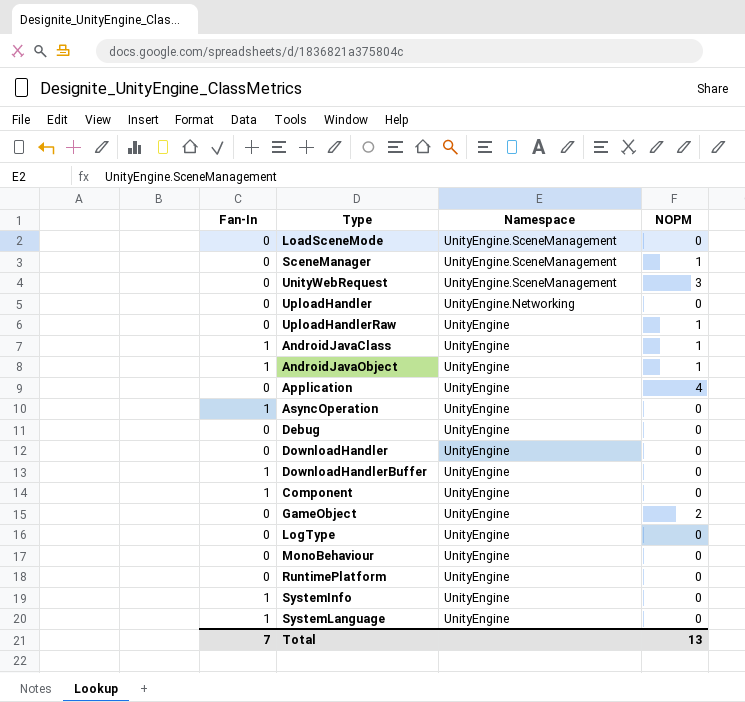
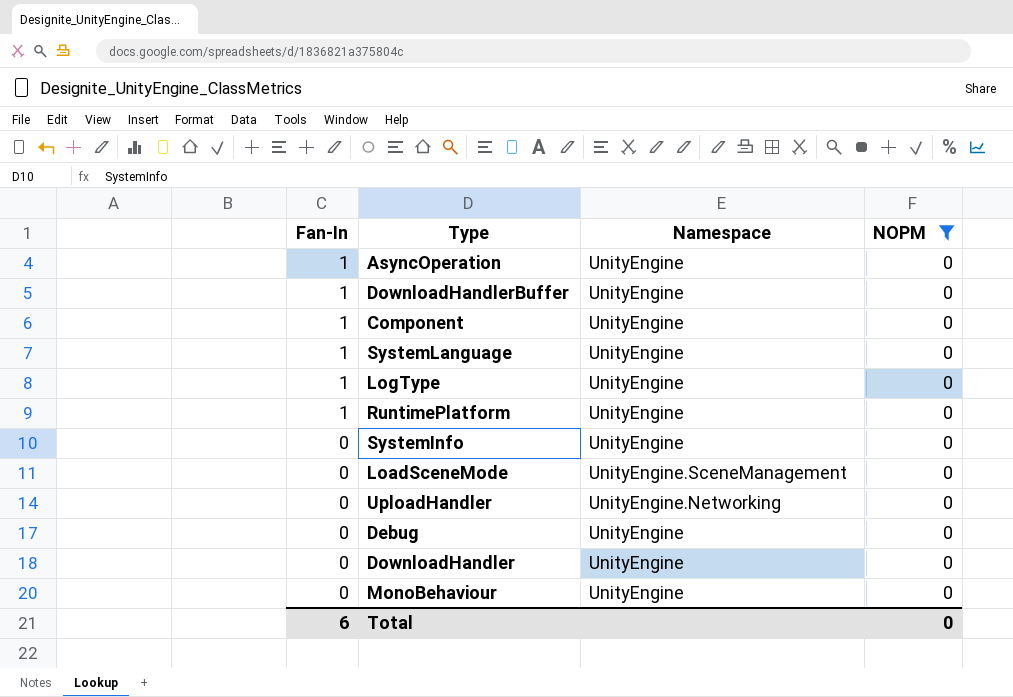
filter: none -> NOPM = 0
row order: Namespace descending -> Fan-In descending
LogType | Fan-In: 0 -> 1
RuntimePlatform | Fan-In: 0 -> 1
SystemInfo | Fan-In: 1 -> 0
Total | Fan-In: 7 -> 6
Total | NOPM: 13 -> 0

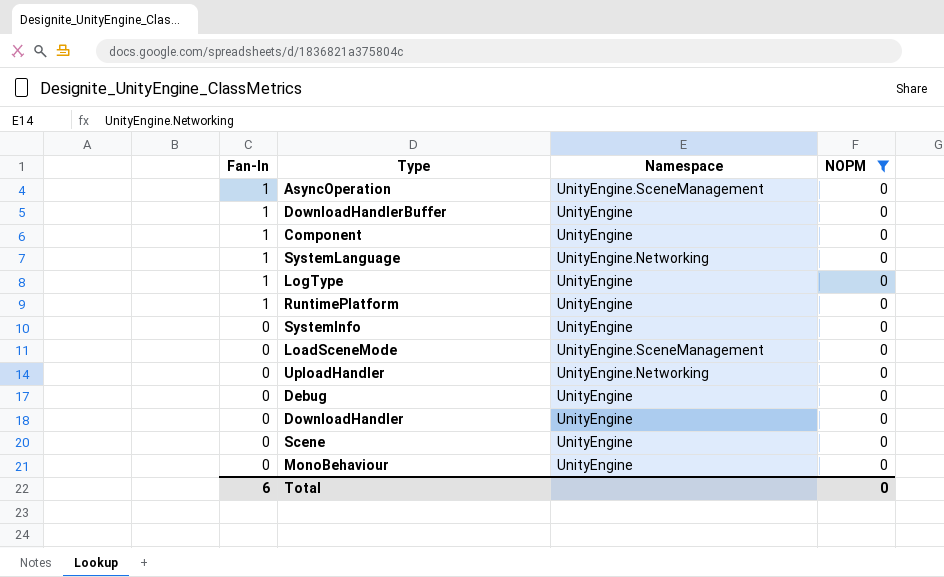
AsyncOperation | Namespace: UnityEngine -> UnityEngine.SceneManagement
SystemLanguage | Namespace: UnityEngine -> UnityEngine.Networking
row Scene: none -> 0 | UnityEngine | 0

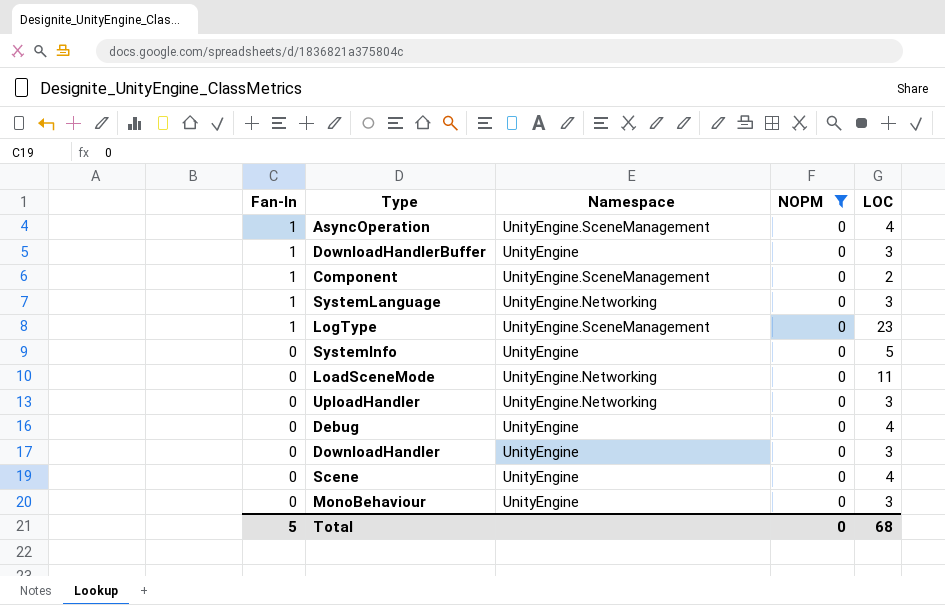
column LOC | position: none -> 5
row RuntimePlatform: 1 | UnityEngine | 0 -> none
Component | Namespace: UnityEngine -> UnityEngine.SceneManagement
LogType | Namespace: UnityEngine -> UnityEngine.SceneManagement
LoadSceneMode | Namespace: UnityEngine.SceneManagement -> UnityEngine.Networking
Total | Fan-In: 6 -> 5

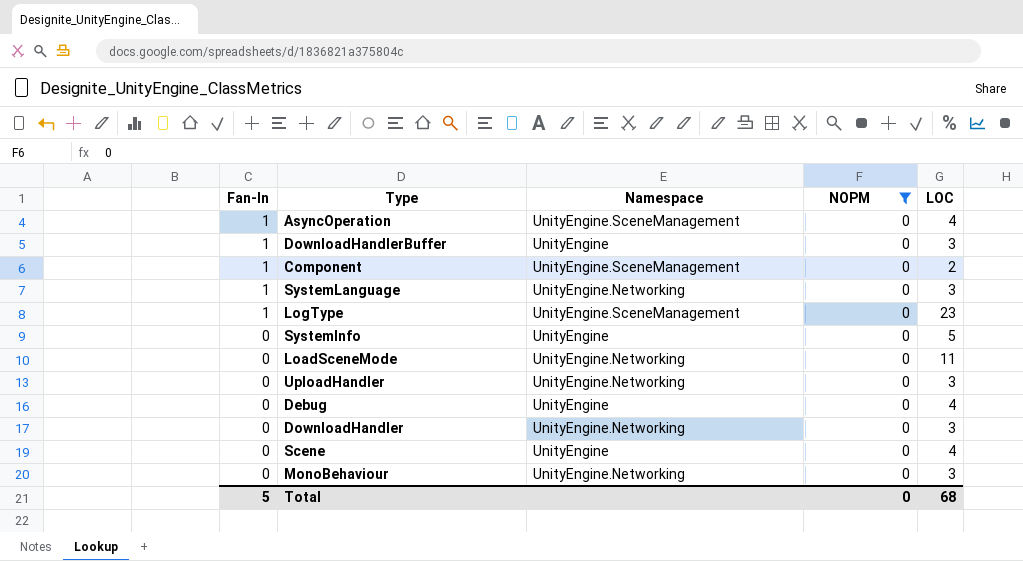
DownloadHandler | Namespace: UnityEngine -> UnityEngine.Networking
MonoBehaviour | Namespace: UnityEngine -> UnityEngine.Networking

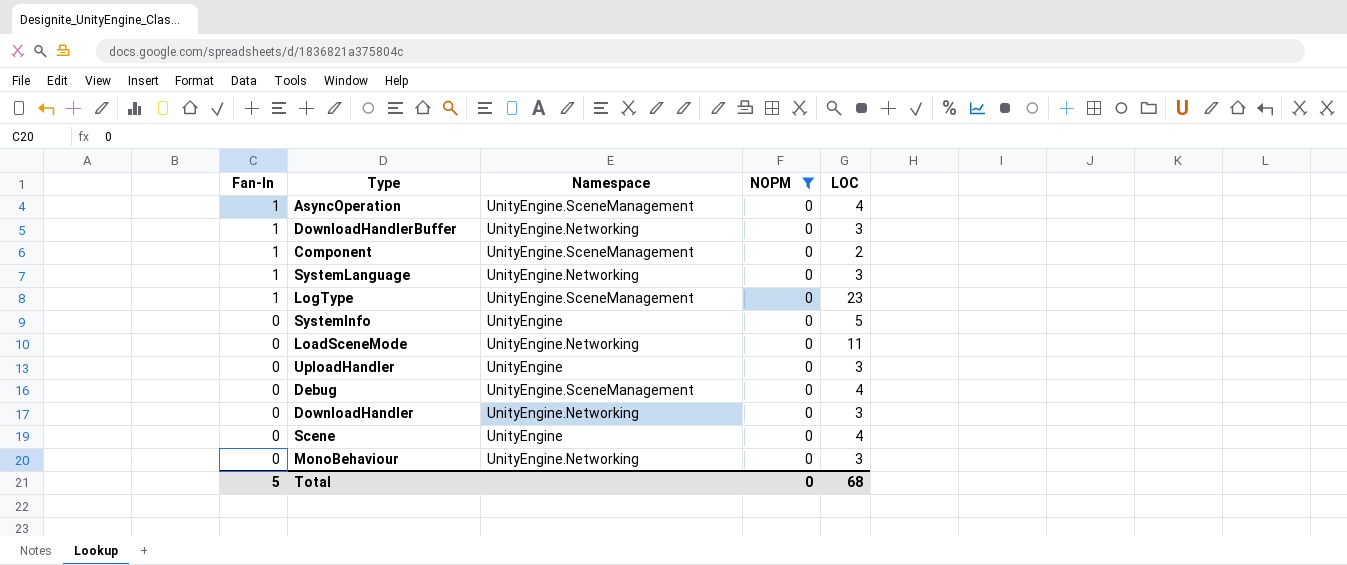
DownloadHandlerBuffer | Namespace: UnityEngine -> UnityEngine.Networking
UploadHandler | Namespace: UnityEngine.Networking -> UnityEngine
Debug | Namespace: UnityEngine -> UnityEngine.SceneManagement

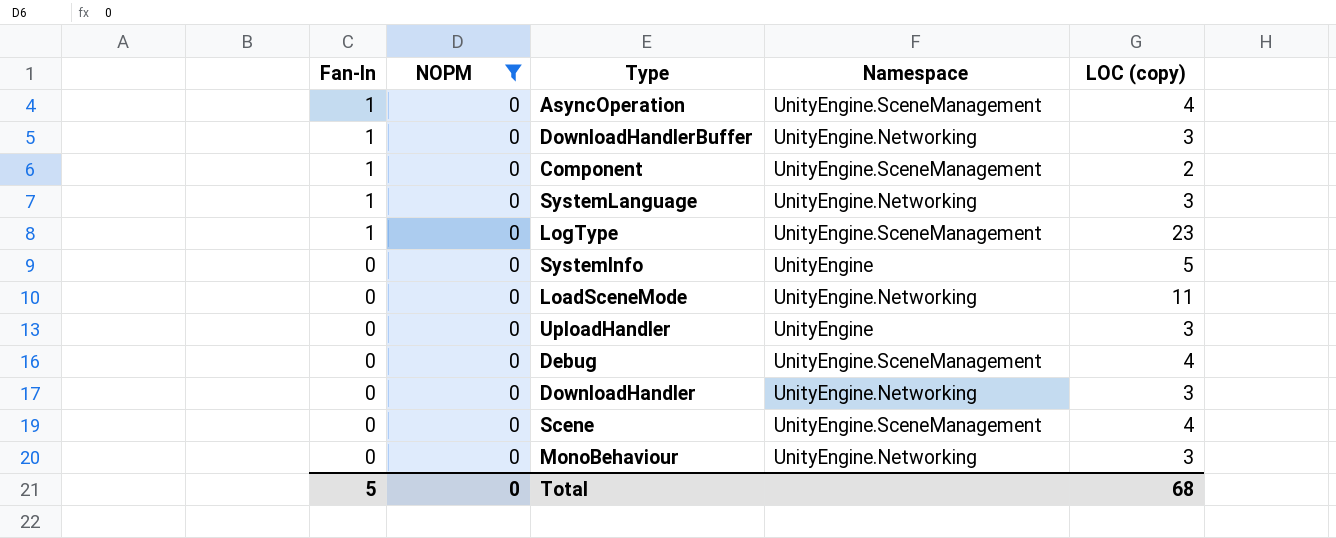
column NOPM | position: 4 -> 2
column name: LOC -> LOC (copy)
Scene | Namespace: UnityEngine -> UnityEngine.SceneManagement

